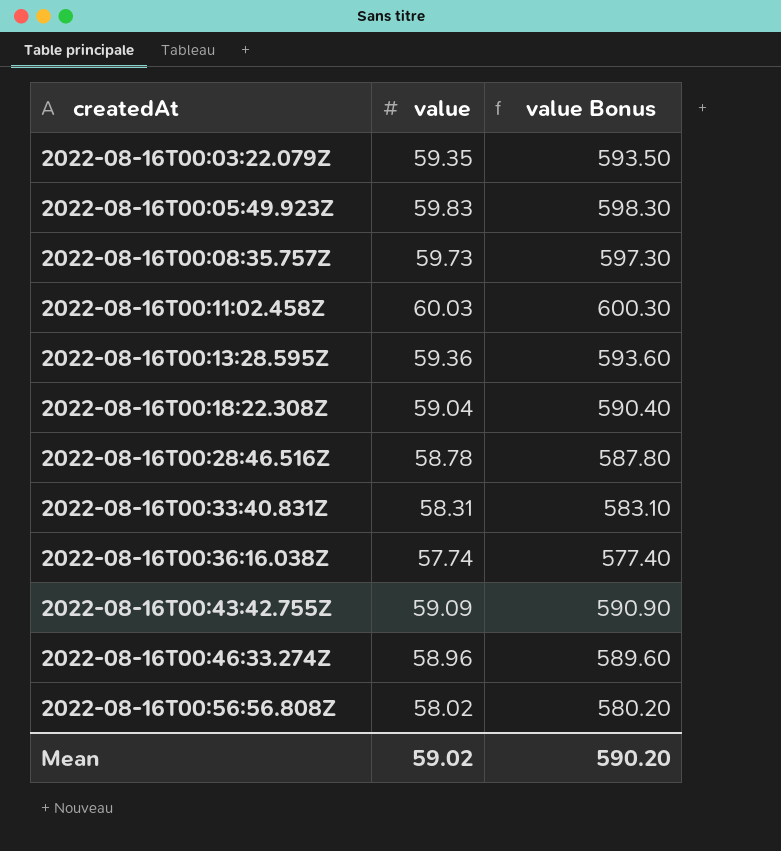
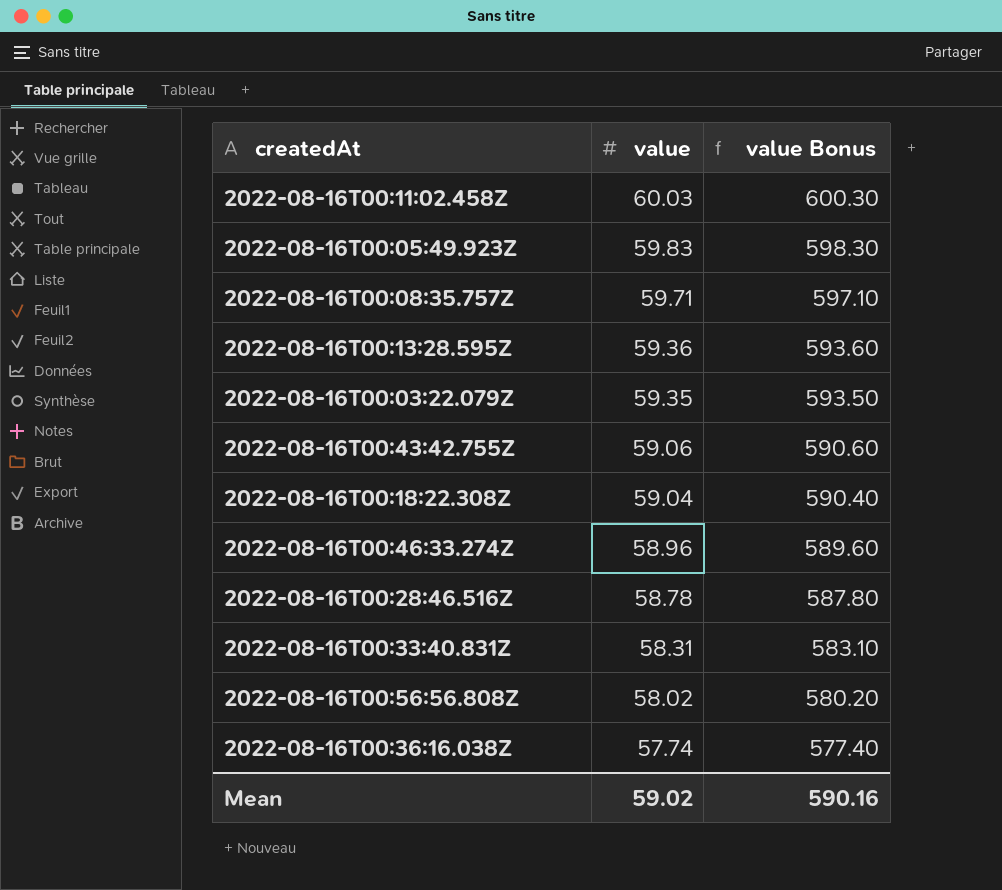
row order: createdAt ascending -> value descending
2022-08-16T00:08:35.757Z | value: 59.73 -> 59.71
2022-08-16T00:08:35.757Z | value Bonus: 597.30 -> 597.10
2022-08-16T00:43:42.755Z | value: 59.09 -> 59.06
2022-08-16T00:43:42.755Z | value Bonus: 590.90 -> 590.60
Mean | value Bonus: 590.20 -> 590.16

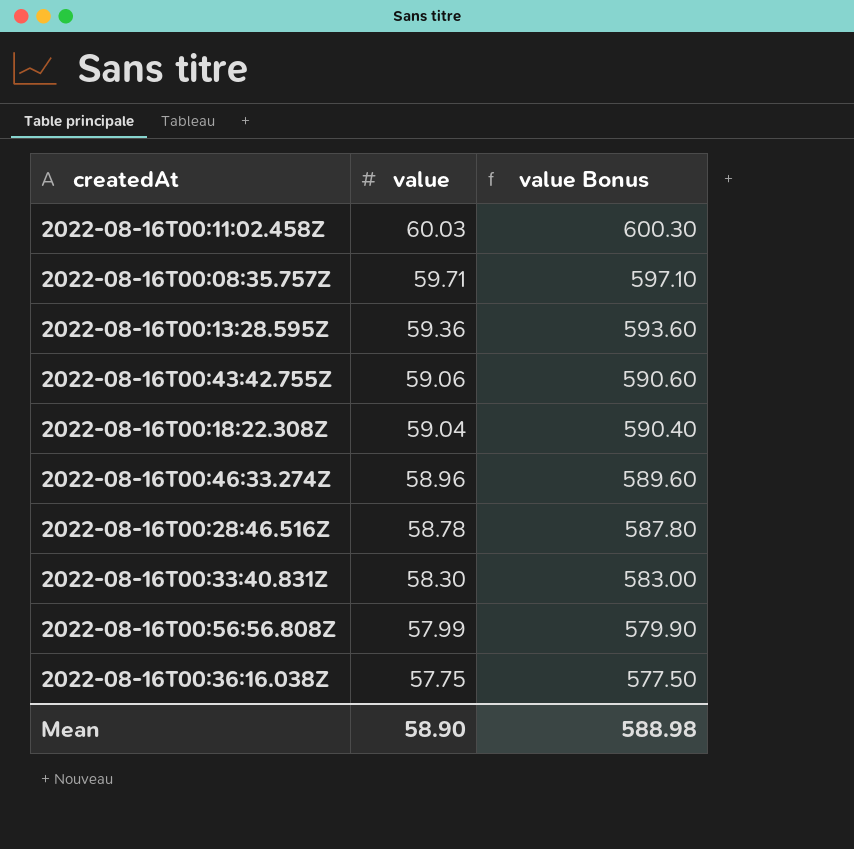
row 2022-08-16T00:05:49.923Z: 59.83 | 598.30 -> none
row 2022-08-16T00:03:22.079Z: 59.35 | 593.50 -> none
2022-08-16T00:33:40.831Z | value: 58.31 -> 58.30
2022-08-16T00:33:40.831Z | value Bonus: 583.10 -> 583.00
2022-08-16T00:56:56.808Z | value: 58.02 -> 57.99
2022-08-16T00:56:56.808Z | value Bonus: 580.20 -> 579.90
2022-08-16T00:36:16.038Z | value: 57.74 -> 57.75
2022-08-16T00:36:16.038Z | value Bonus: 577.40 -> 577.50
Mean | value: 59.02 -> 58.90
Mean | value Bonus: 590.16 -> 588.98

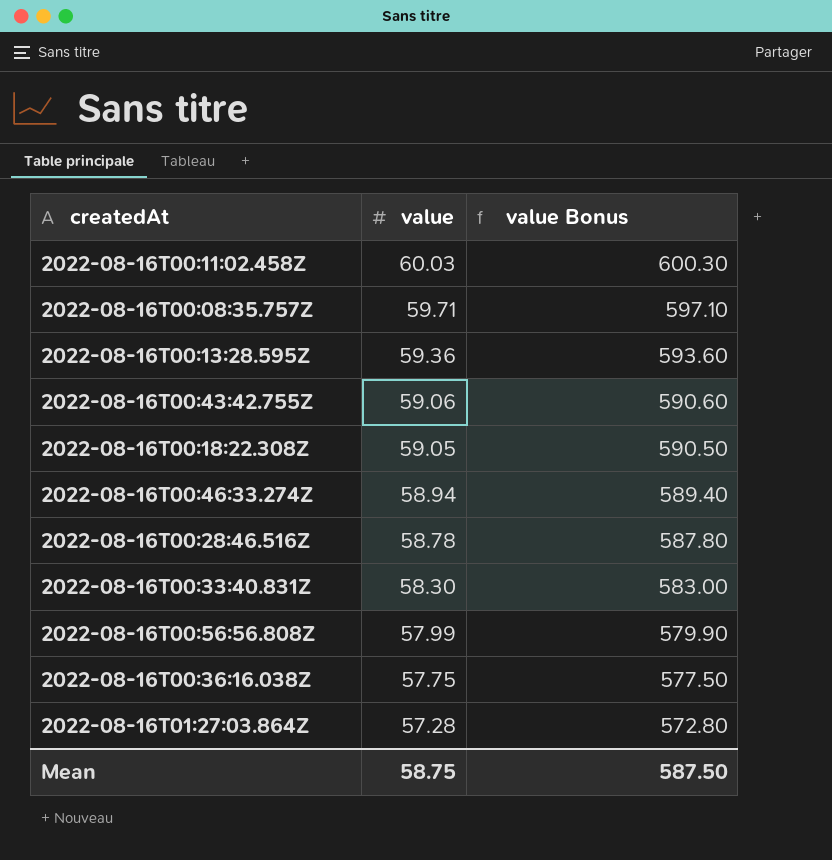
2022-08-16T00:18:22.308Z | value: 59.04 -> 59.05
2022-08-16T00:18:22.308Z | value Bonus: 590.40 -> 590.50
2022-08-16T00:46:33.274Z | value: 58.96 -> 58.94
2022-08-16T00:46:33.274Z | value Bonus: 589.60 -> 589.40
row 2022-08-16T01:27:03.864Z: none -> 57.28 | 572.80
Mean | value: 58.90 -> 58.75
Mean | value Bonus: 588.98 -> 587.50

